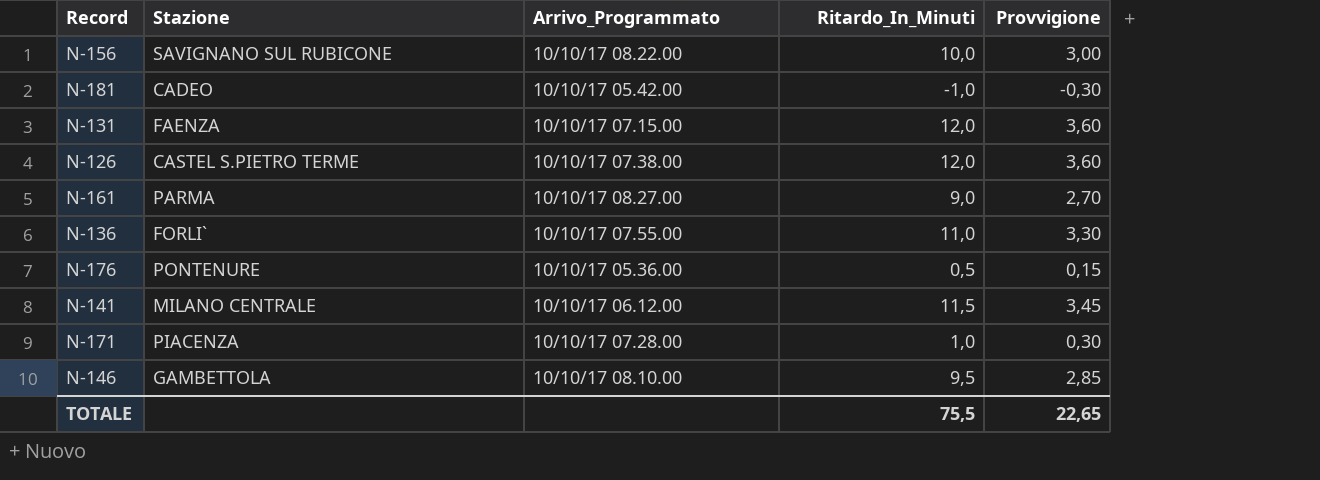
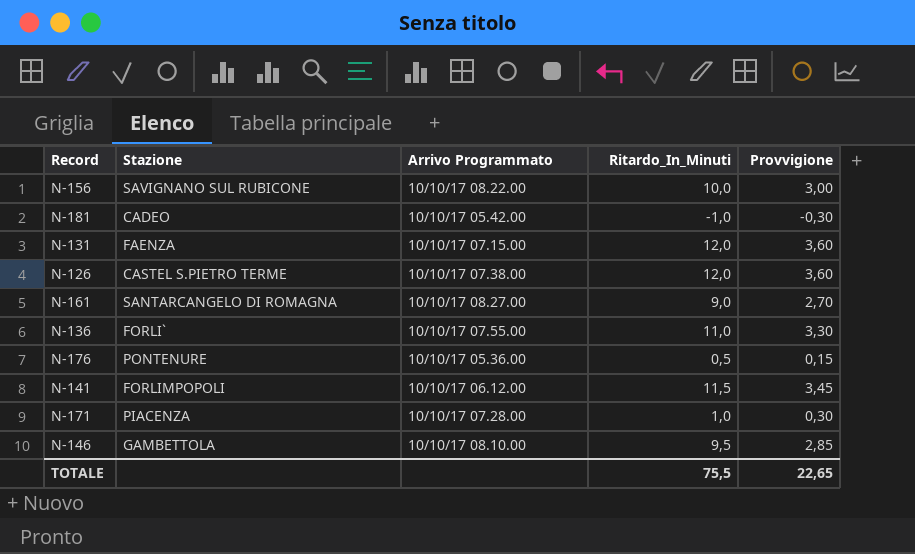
column name: Arrivo_Programmato -> Arrivo Programmato
N-161 | Stazione: PARMA -> SANTARCANGELO DI ROMAGNA
N-141 | Stazione: MILANO CENTRALE -> FORLIMPOPOLI

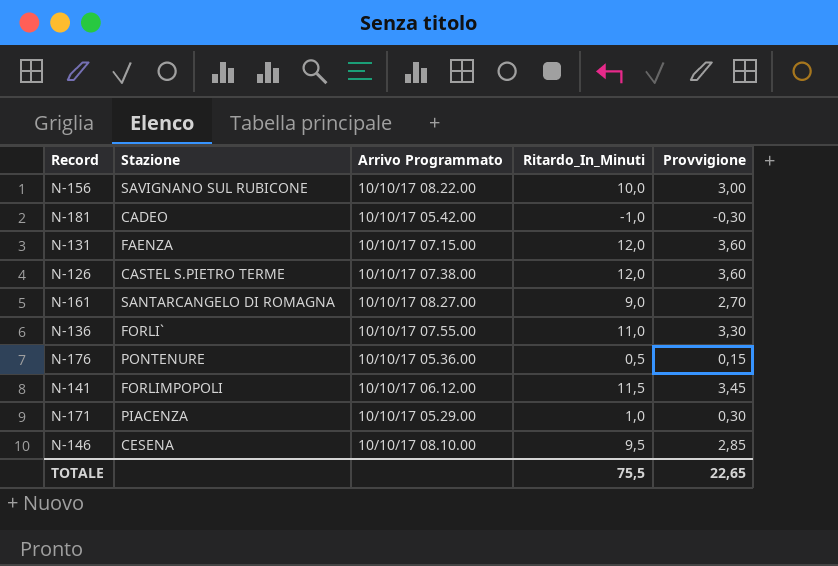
N-171 | Arrivo Programmato: 10/10/17 07.28.00 -> 10/10/17 05.29.00
N-146 | Stazione: GAMBETTOLA -> CESENA

